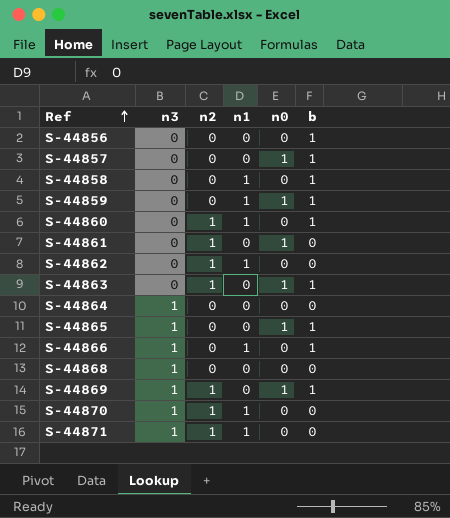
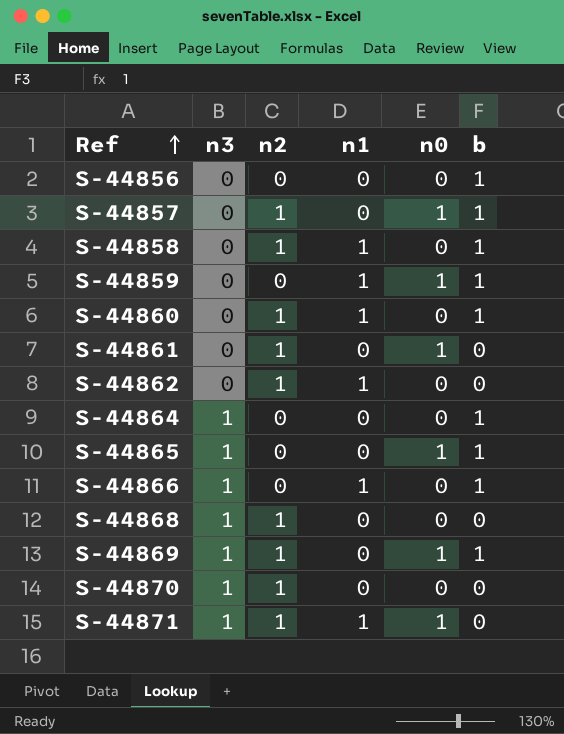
row S-44863: 0 | 1 | 0 | 1 | 1 -> none
S-44857 | n2: 0 -> 1
S-44858 | n2: 0 -> 1
S-44864 | b: 0 -> 1
S-44868 | n2: 0 -> 1
S-44870 | n1: 1 -> 0
S-44871 | n0: 0 -> 1

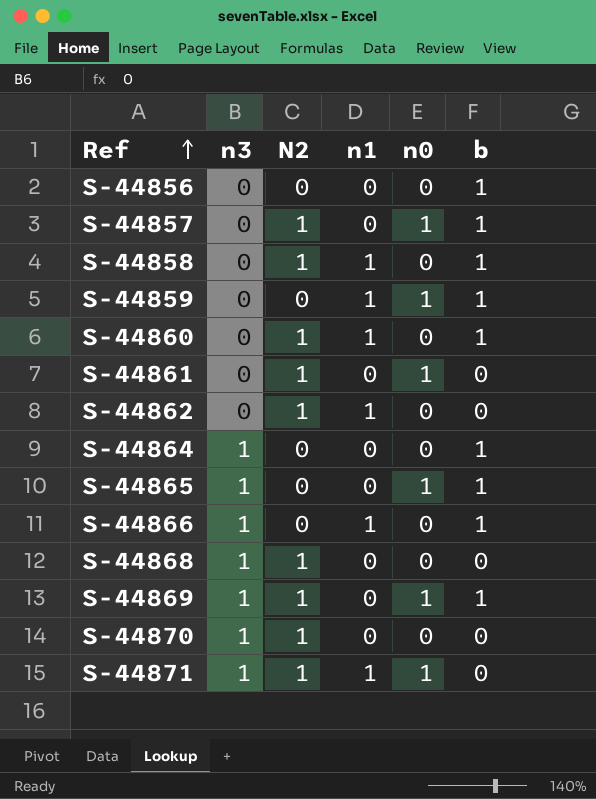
column name: n2 -> N2

